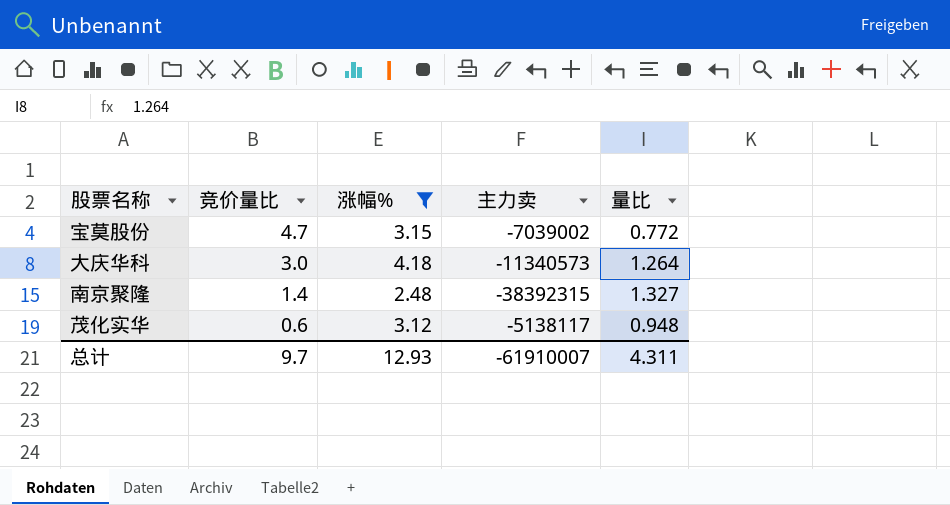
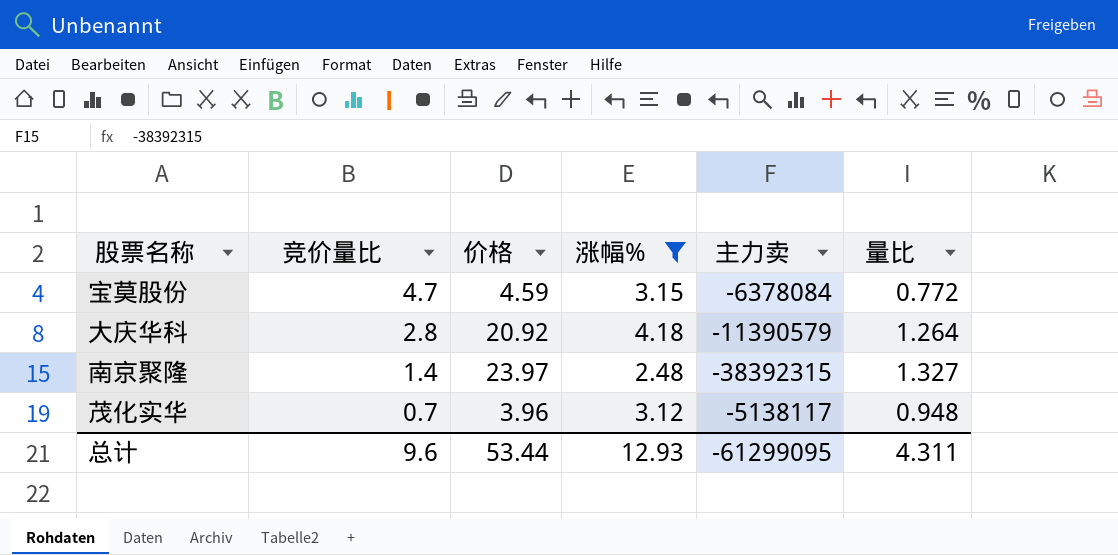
column 价格 | position: none -> 3
宝莫股份 | 主力卖: -7039002 -> -6378084
大庆华科 | 竞价量比: 3.0 -> 2.8
大庆华科 | 主力卖: -11340573 -> -11390579
茂化实华 | 竞价量比: 0.6 -> 0.7
总计 | 竞价量比: 9.7 -> 9.6
总计 | 主力卖: -61910007 -> -61299095

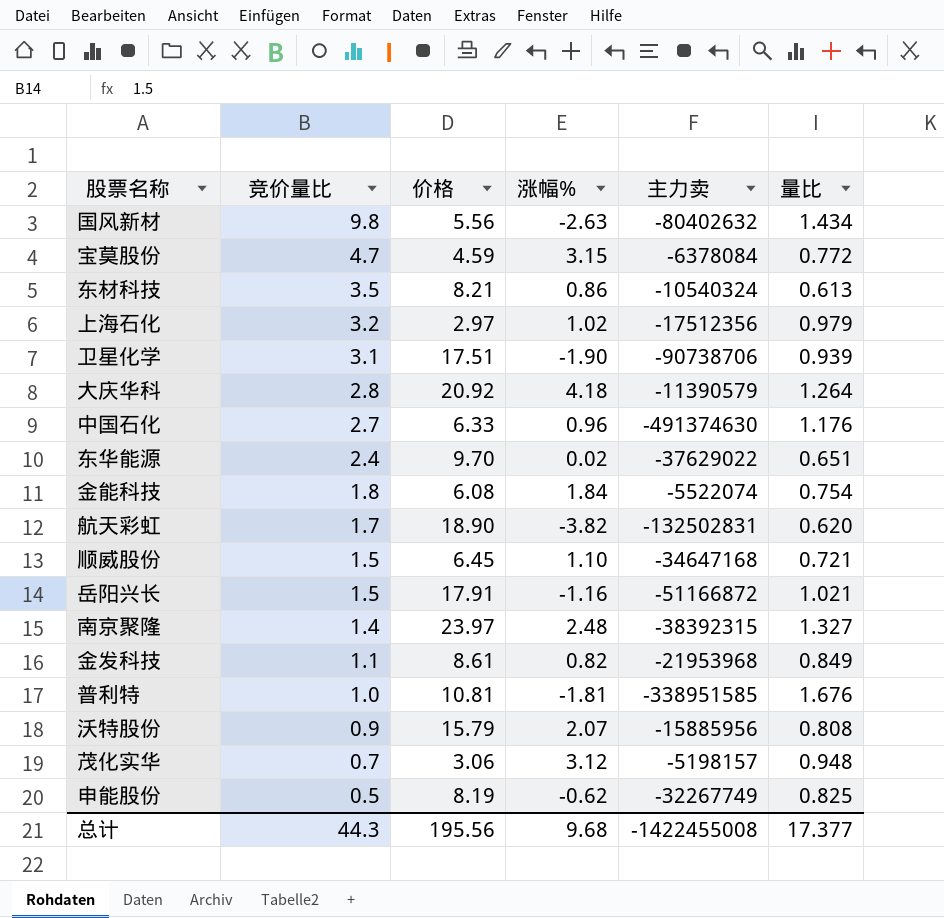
filter: 涨幅% >= 2.48 -> none
茂化实华 | 价格: 3.96 -> 3.06
茂化实华 | 主力卖: -5138117 -> -5198157
总计 | 竞价量比: 9.6 -> 44.3
总计 | 价格: 53.44 -> 195.56
总计 | 涨幅%: 12.93 -> 9.68
总计 | 主力卖: -61299095 -> -1422455008
总计 | 量比: 4.311 -> 17.377

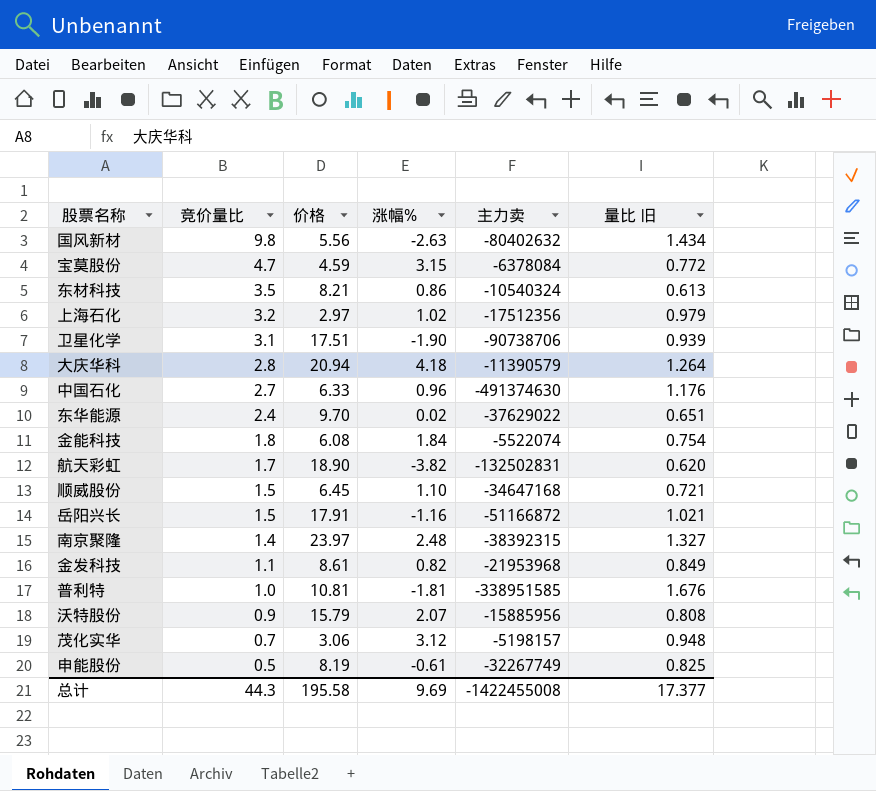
column name: 量比 -> 量比 旧
大庆华科 | 价格: 20.92 -> 20.94
申能股份 | 涨幅%: -0.62 -> -0.61
总计 | 价格: 195.56 -> 195.58
总计 | 涨幅%: 9.68 -> 9.69

